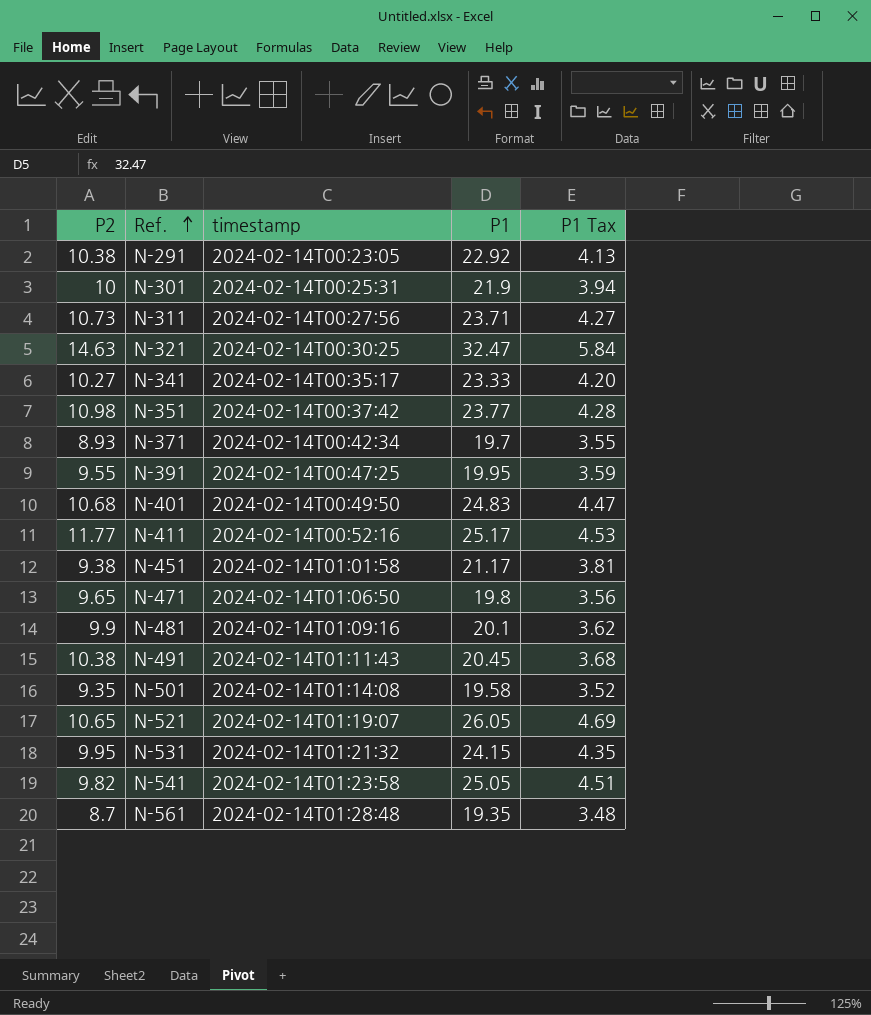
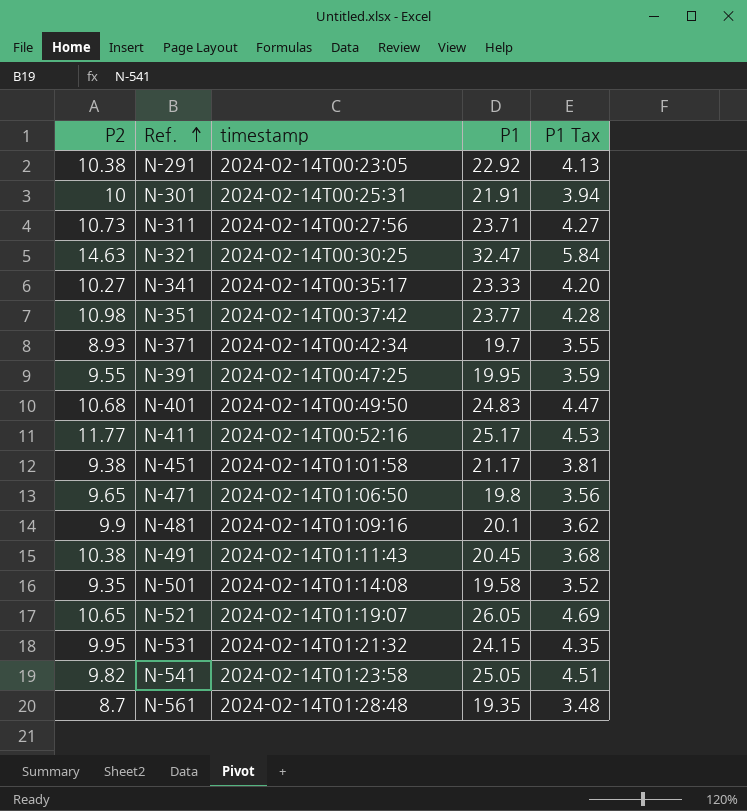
N-301 | P1: 21.9 -> 21.91

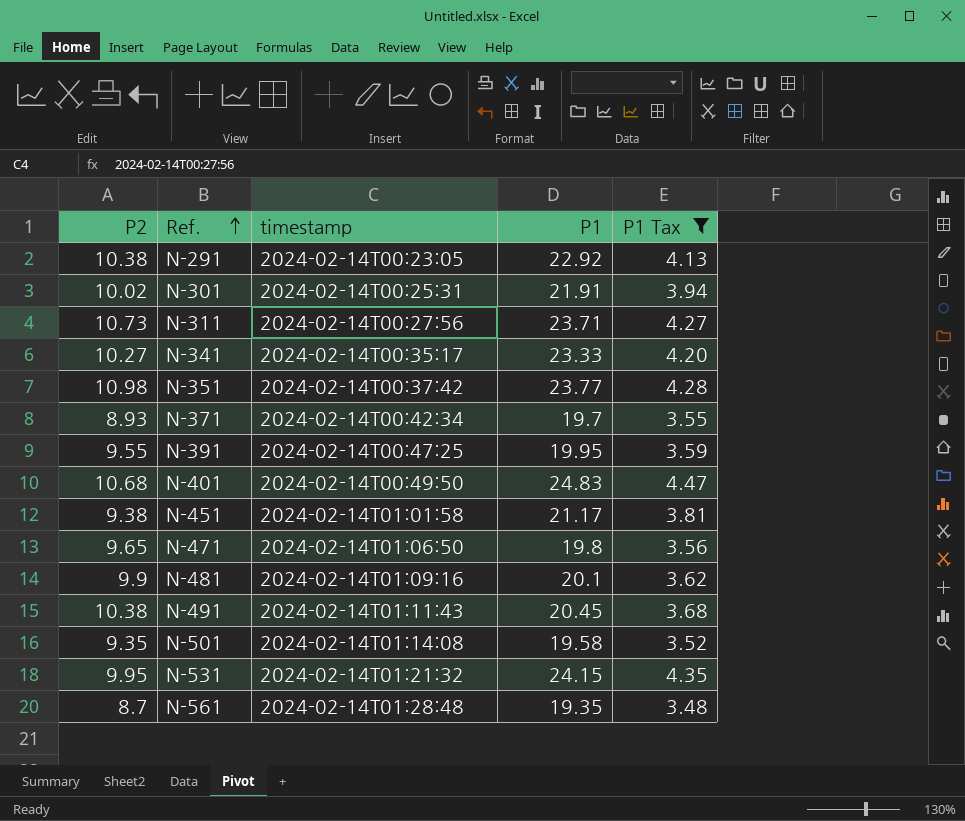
filter: none -> P1 Tax <= 4.47
N-301 | P2: 10 -> 10.02

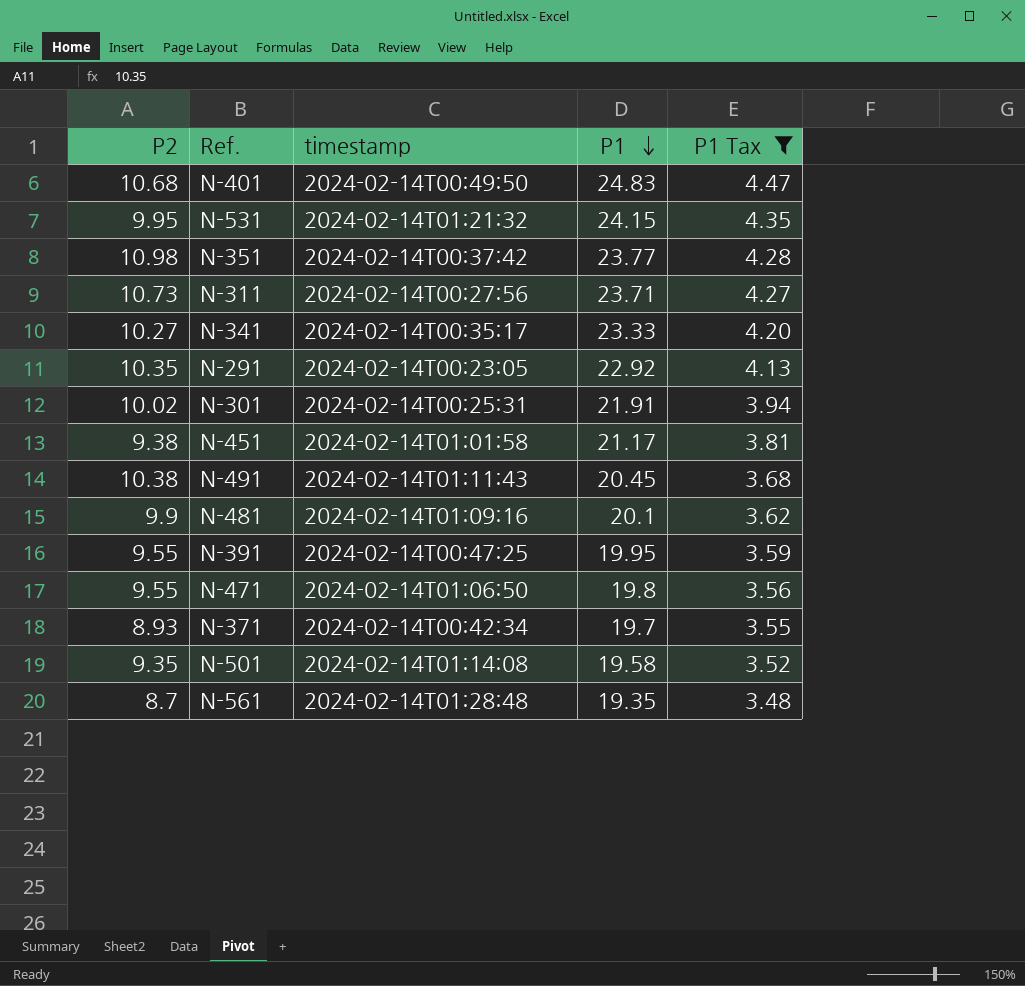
row order: Ref. ascending -> P1 descending
N-291 | P2: 10.38 -> 10.35
N-471 | P2: 9.65 -> 9.55

